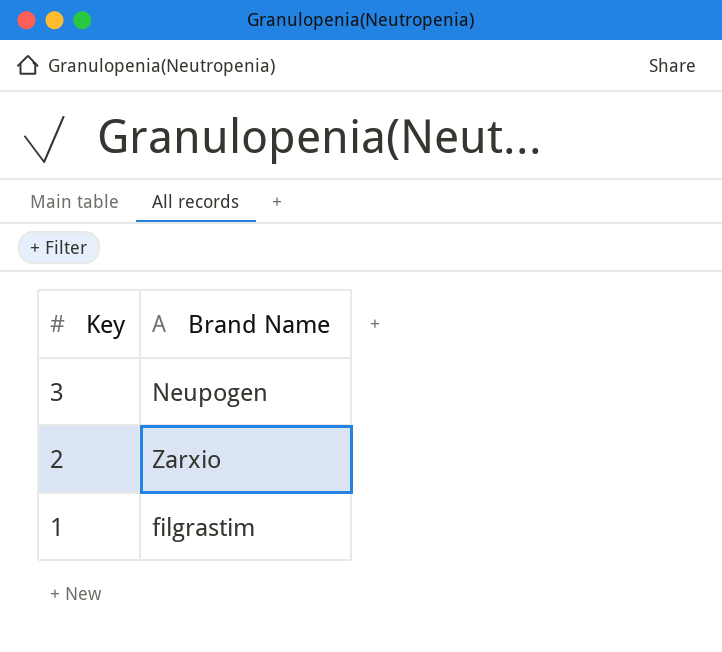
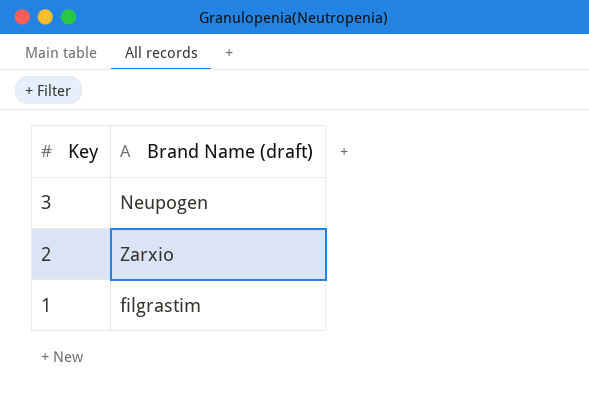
column name: Brand Name -> Brand Name (draft)

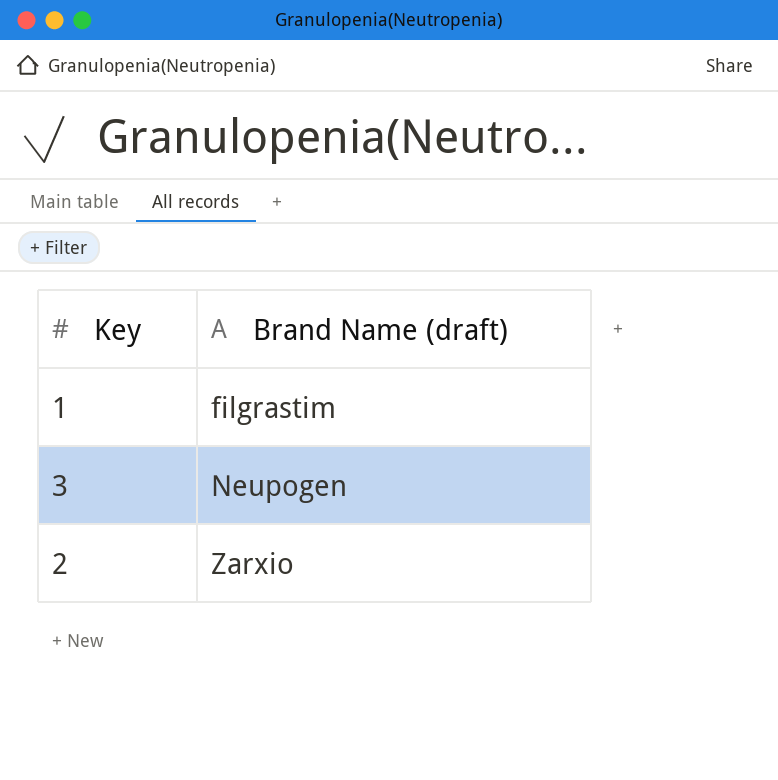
row order: Key descending -> Brand Name (draft) ascending

